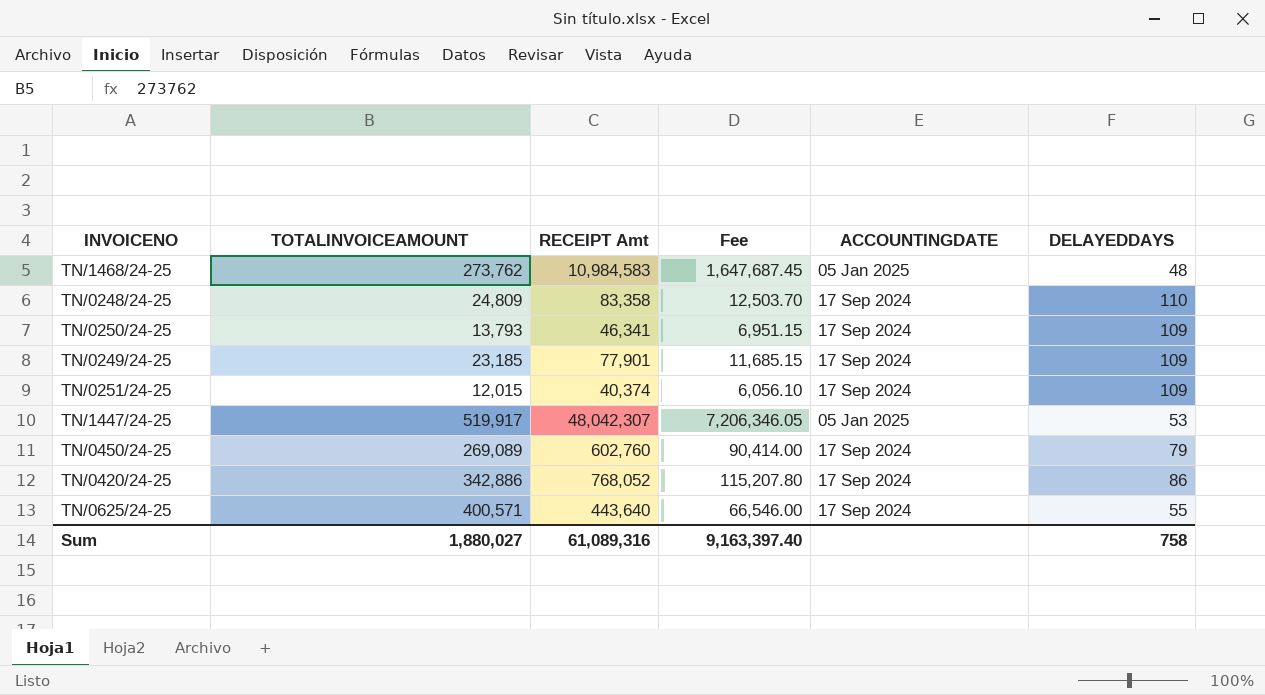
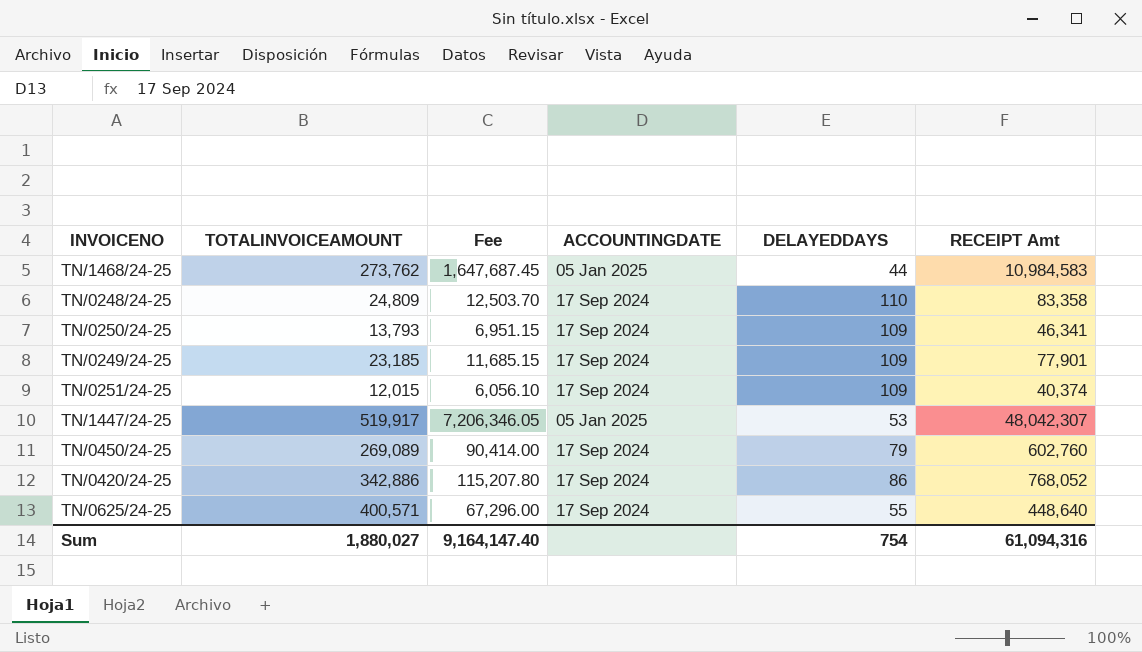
column RECEIPT Amt | position: 3 -> 6
TN/1468/24-25 | DELAYEDDAYS: 48 -> 44
TN/0625/24-25 | Fee: 66,546.00 -> 67,296.00
TN/0625/24-25 | RECEIPT Amt: 443,640 -> 448,640
Sum | Fee: 9,163,397.40 -> 9,164,147.40
Sum | DELAYEDDAYS: 758 -> 754
Sum | RECEIPT Amt: 61,089,316 -> 61,094,316

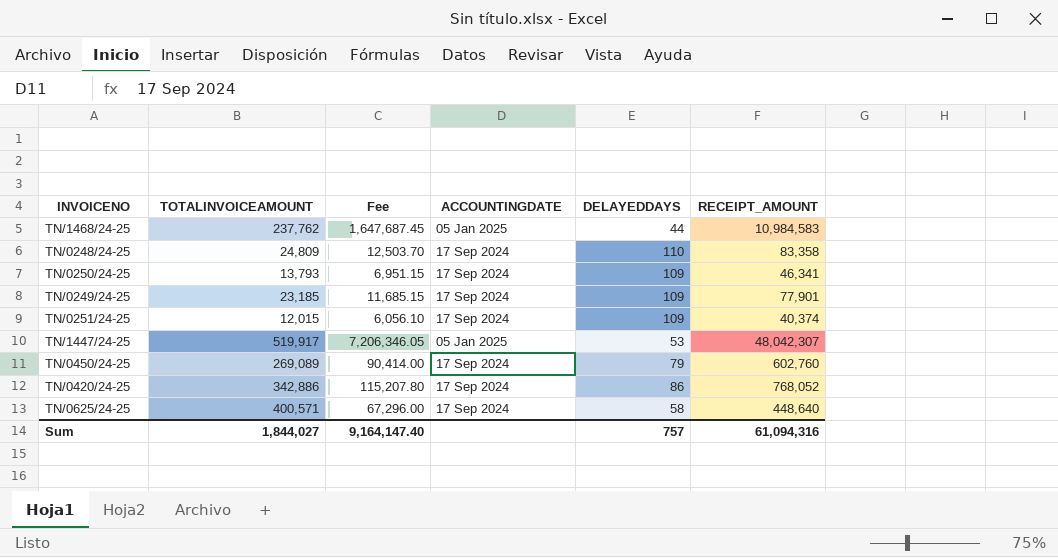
column name: RECEIPT Amt -> RECEIPT_AMOUNT
TN/1468/24-25 | TOTALINVOICEAMOUNT: 273,762 -> 237,762
TN/0625/24-25 | DELAYEDDAYS: 55 -> 58
Sum | TOTALINVOICEAMOUNT: 1,880,027 -> 1,844,027
Sum | DELAYEDDAYS: 754 -> 757

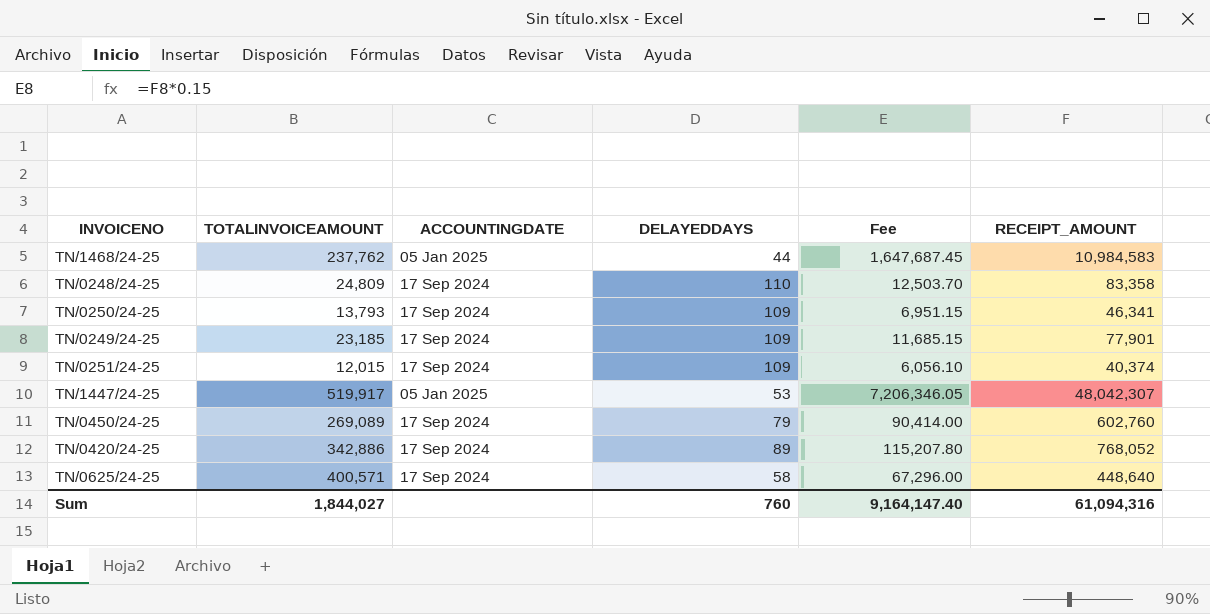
column Fee | position: 3 -> 5
TN/0420/24-25 | DELAYEDDAYS: 86 -> 89
Sum | DELAYEDDAYS: 757 -> 760

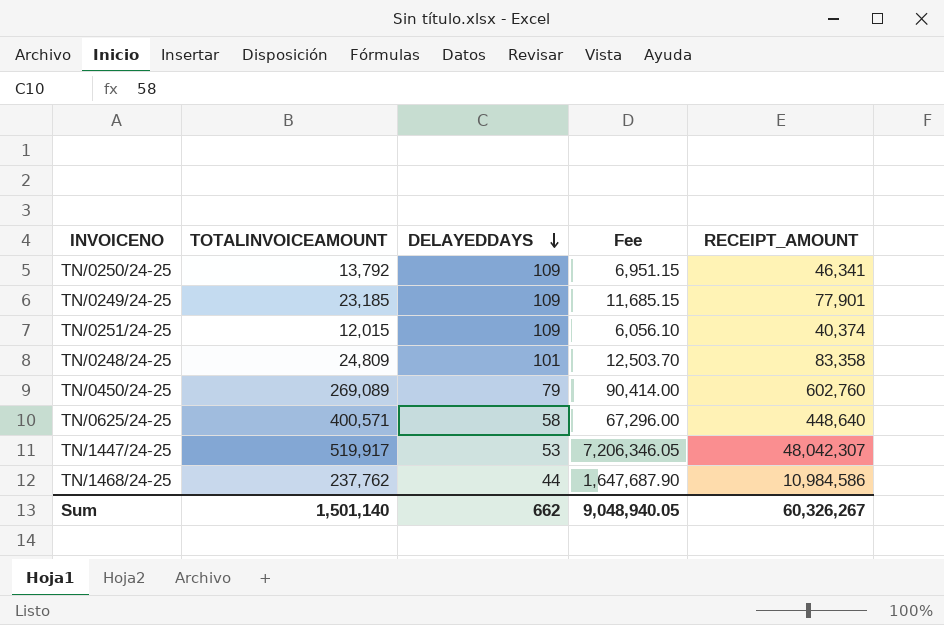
row order: none -> DELAYEDDAYS descending
column ACCOUNTINGDATE | position: 3 -> none
row TN/0420/24-25: 342,886 | 17 Sep 2024 | 89 | 115,207.80 | 768,052 -> none
TN/0250/24-25 | TOTALINVOICEAMOUNT: 13,793 -> 13,792
TN/0248/24-25 | DELAYEDDAYS: 110 -> 101
TN/1468/24-25 | Fee: 1,647,687.45 -> 1,647,687.90
TN/1468/24-25 | RECEIPT_AMOUNT: 10,984,583 -> 10,984,586
Sum | TOTALINVOICEAMOUNT: 1,844,027 -> 1,501,140
Sum | DELAYEDDAYS: 760 -> 662
Sum | Fee: 9,164,147.40 -> 9,048,940.05
Sum | RECEIPT_AMOUNT: 61,094,316 -> 60,326,267

